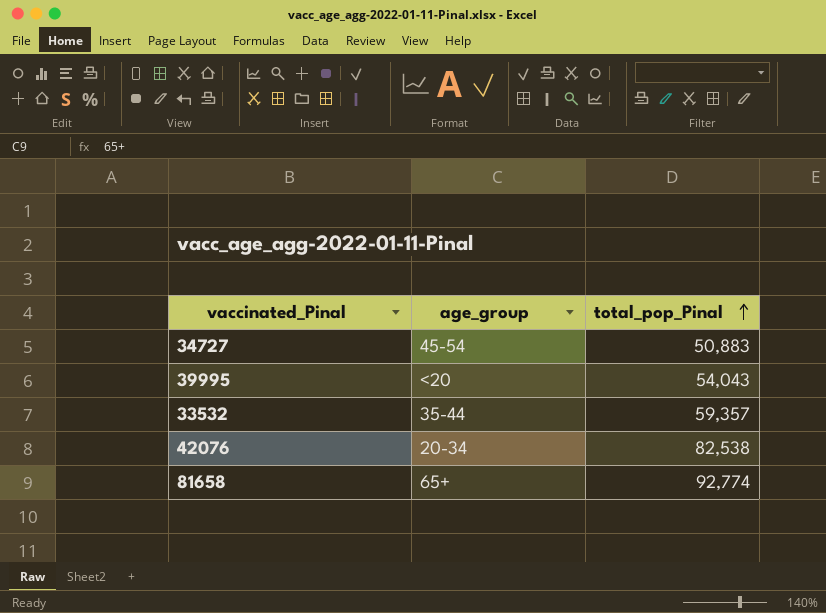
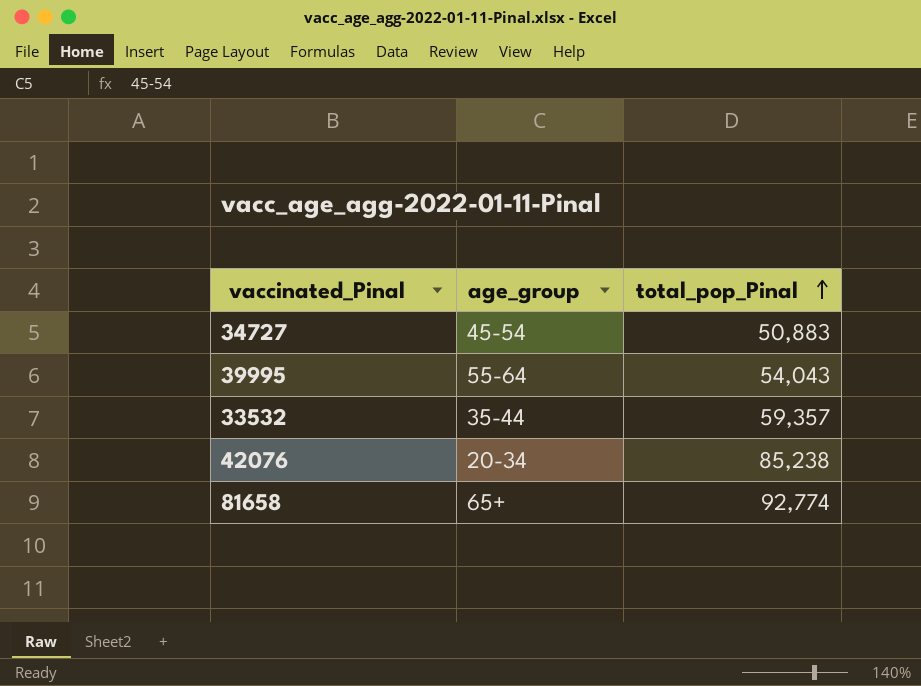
39995 | age_group: <20 -> 55-64
42076 | total_pop_Pinal: 82,538 -> 85,238

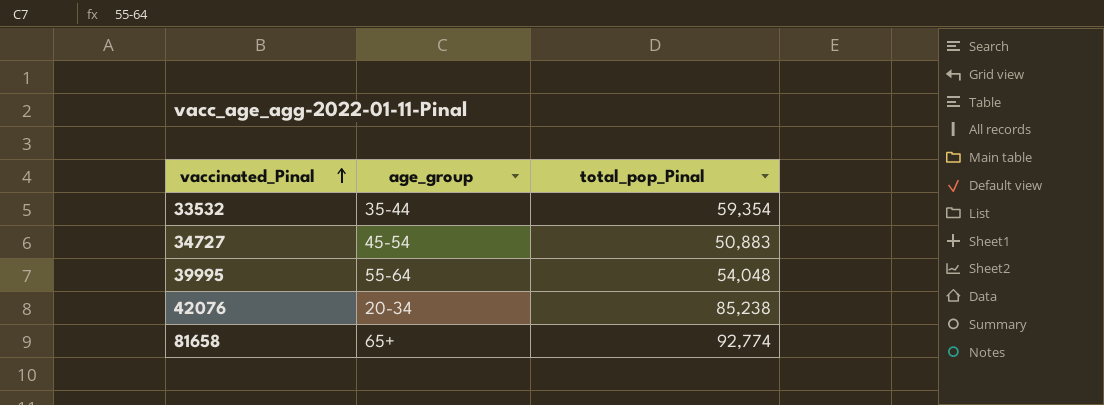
row order: total_pop_Pinal ascending -> vaccinated_Pinal ascending
33532 | total_pop_Pinal: 59,357 -> 59,354
39995 | total_pop_Pinal: 54,043 -> 54,048

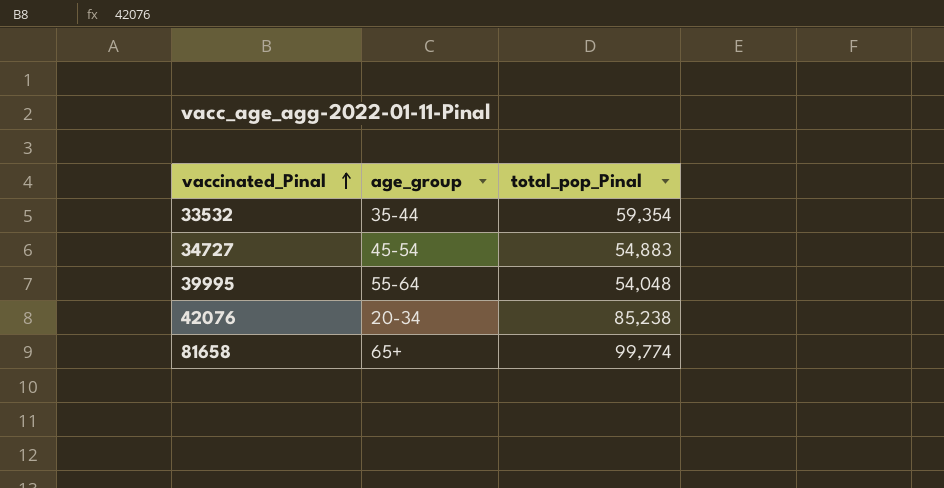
34727 | total_pop_Pinal: 50,883 -> 54,883
81658 | total_pop_Pinal: 92,774 -> 99,774

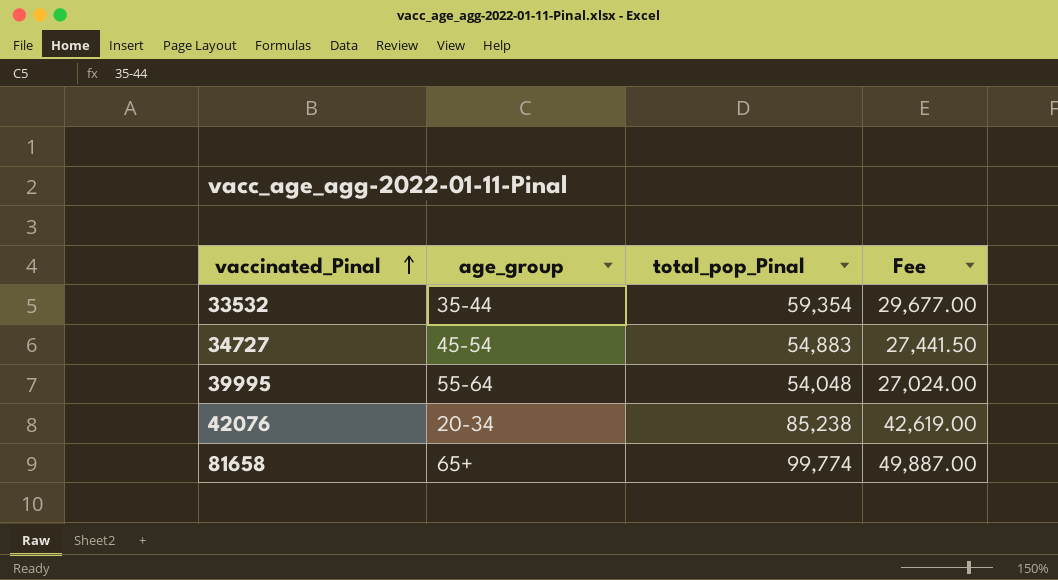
column Fee | formula: none -> [total_pop_Pinal] * 0.5

